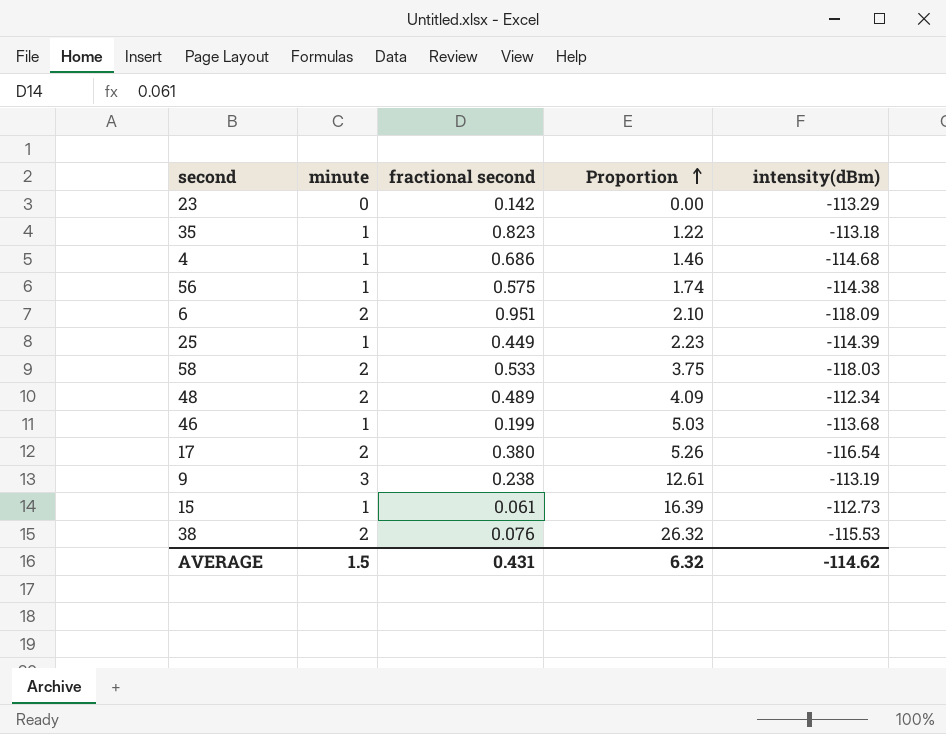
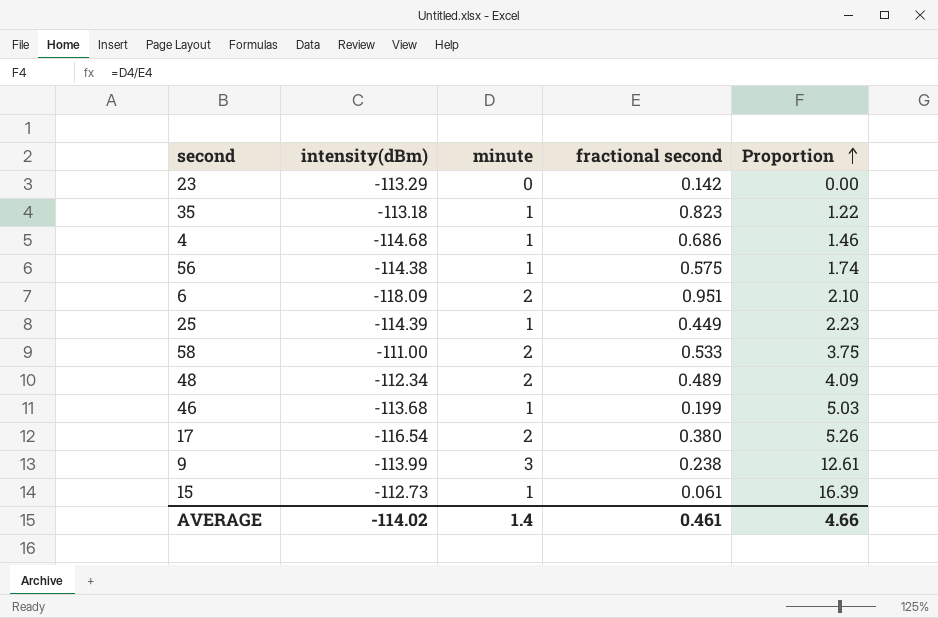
column intensity(dBm) | position: 5 -> 2
row 38: 2 | 0.076 | 26.32 | -115.53 -> none
58 | intensity(dBm): -118.03 -> -111.00
9 | intensity(dBm): -113.19 -> -113.99
AVERAGE | intensity(dBm): -114.62 -> -114.02
AVERAGE | minute: 1.5 -> 1.4
AVERAGE | fractional second: 0.431 -> 0.461
AVERAGE | Proportion: 6.32 -> 4.66

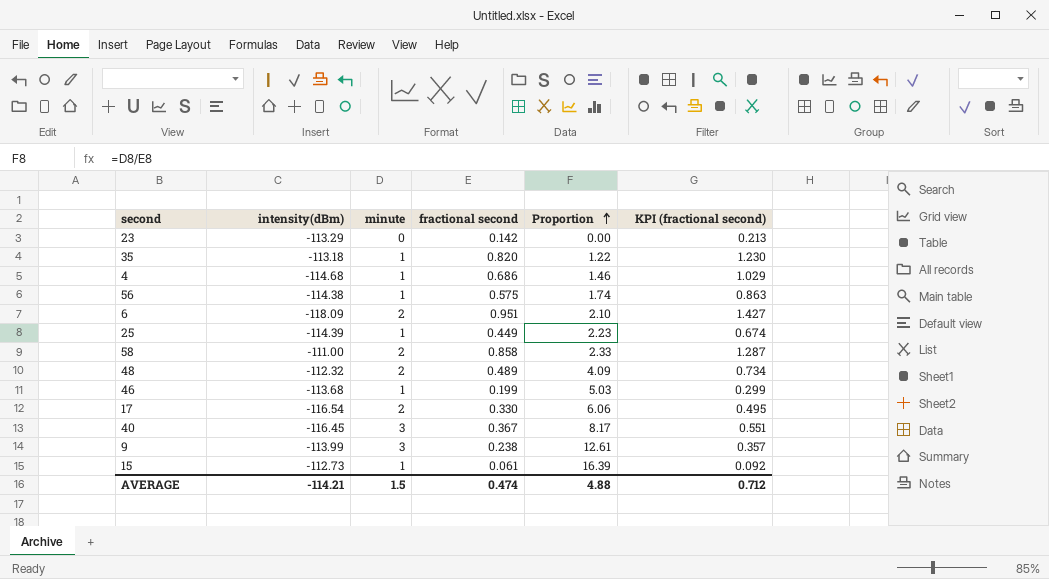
column KPI (fractional second) | formula: none -> [fractional second] * 1.5
35 | fractional second: 0.823 -> 0.820
58 | fractional second: 0.533 -> 0.858
58 | Proportion: 3.75 -> 2.33
48 | intensity(dBm): -112.34 -> -112.32
17 | fractional second: 0.380 -> 0.330
17 | Proportion: 5.26 -> 6.06
row 40: none -> -116.45 | 3 | 0.367 | 8.17 | 0.551
AVERAGE | intensity(dBm): -114.02 -> -114.21
AVERAGE | minute: 1.4 -> 1.5
AVERAGE | fractional second: 0.461 -> 0.474
AVERAGE | Proportion: 4.66 -> 4.88

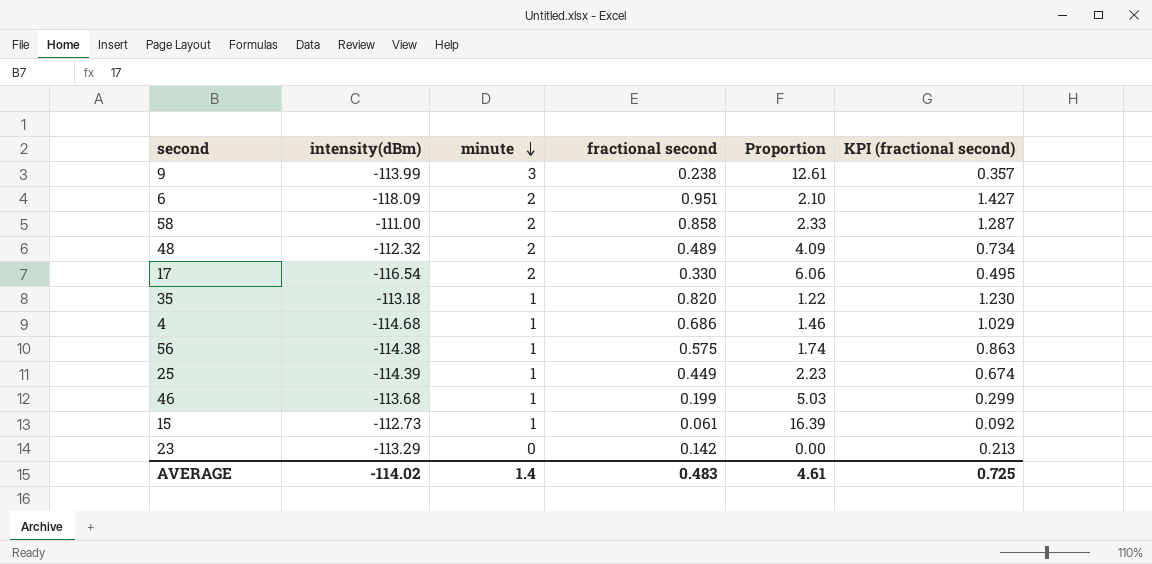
row order: Proportion ascending -> minute descending
row 40: -116.45 | 3 | 0.367 | 8.17 | 0.551 -> none
AVERAGE | intensity(dBm): -114.21 -> -114.02
AVERAGE | minute: 1.5 -> 1.4
AVERAGE | fractional second: 0.474 -> 0.483
AVERAGE | Proportion: 4.88 -> 4.61
AVERAGE | KPI (fractional second): 0.712 -> 0.725

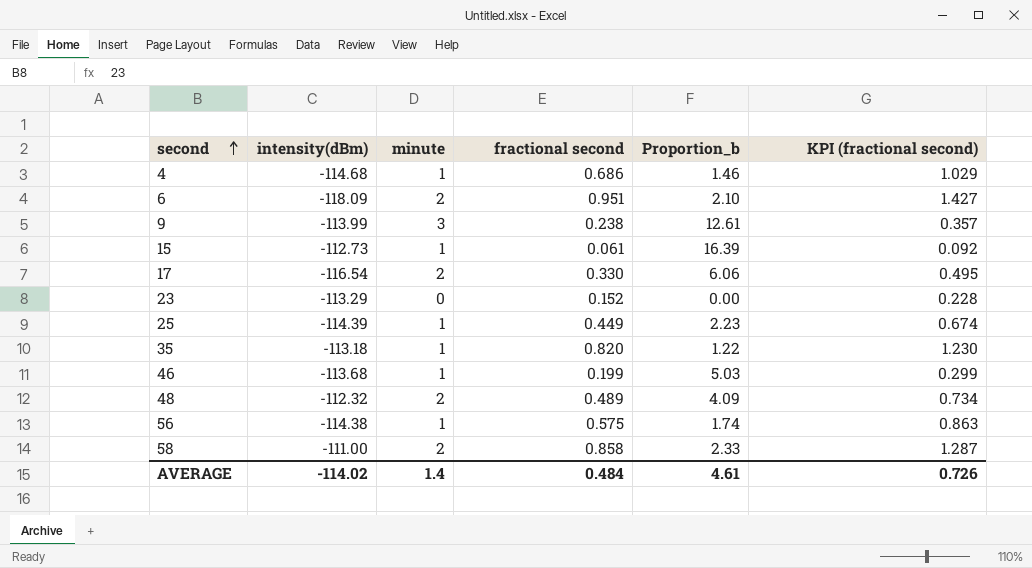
row order: minute descending -> second ascending
column name: Proportion -> Proportion_b
23 | fractional second: 0.142 -> 0.152
23 | KPI (fractional second): 0.213 -> 0.228
AVERAGE | fractional second: 0.483 -> 0.484
AVERAGE | KPI (fractional second): 0.725 -> 0.726

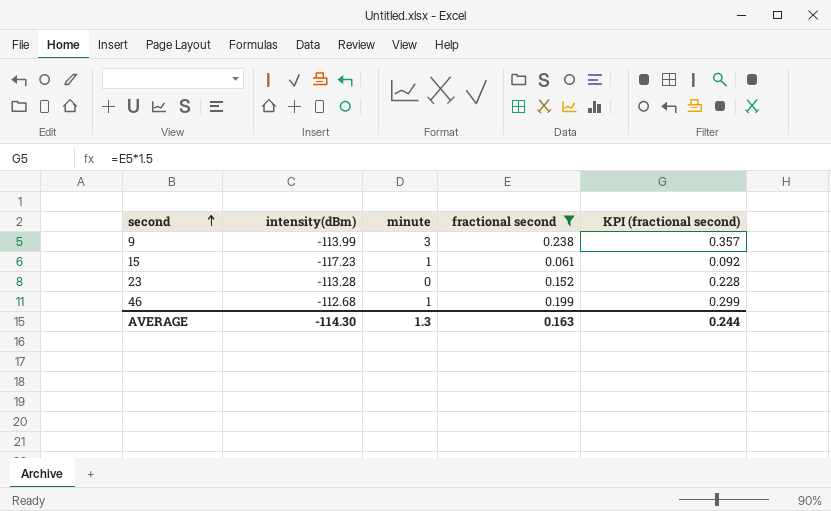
filter: none -> fractional second <= 0.238
column Proportion_b | formula: [minute] / [fractional second] -> none
15 | intensity(dBm): -112.73 -> -117.23
23 | intensity(dBm): -113.29 -> -113.28
46 | intensity(dBm): -113.68 -> -112.68
AVERAGE | intensity(dBm): -114.02 -> -114.30
AVERAGE | minute: 1.4 -> 1.3
AVERAGE | fractional second: 0.484 -> 0.163
AVERAGE | KPI (fractional second): 0.726 -> 0.244

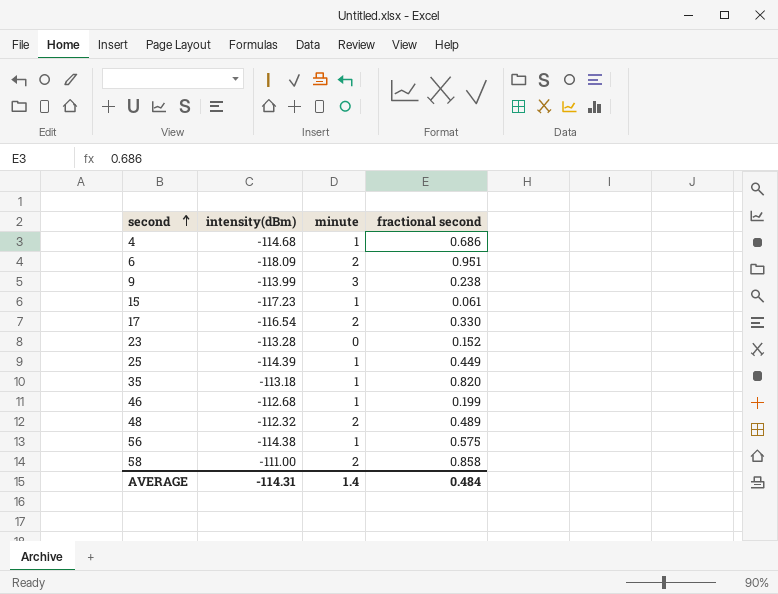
filter: fractional second <= 0.238 -> none
column KPI (fractional second) | formula: [fractional second] * 1.5 -> none
AVERAGE | intensity(dBm): -114.30 -> -114.31
AVERAGE | minute: 1.3 -> 1.4
AVERAGE | fractional second: 0.163 -> 0.484

